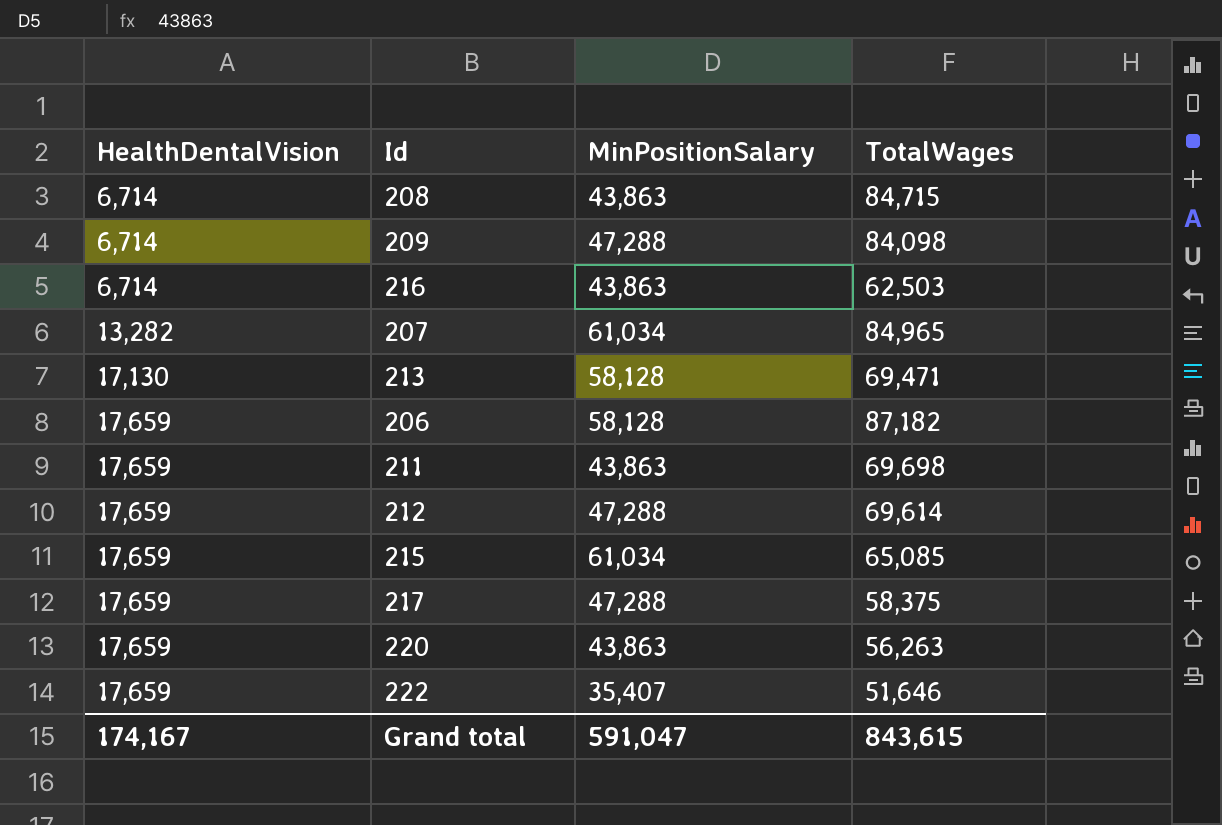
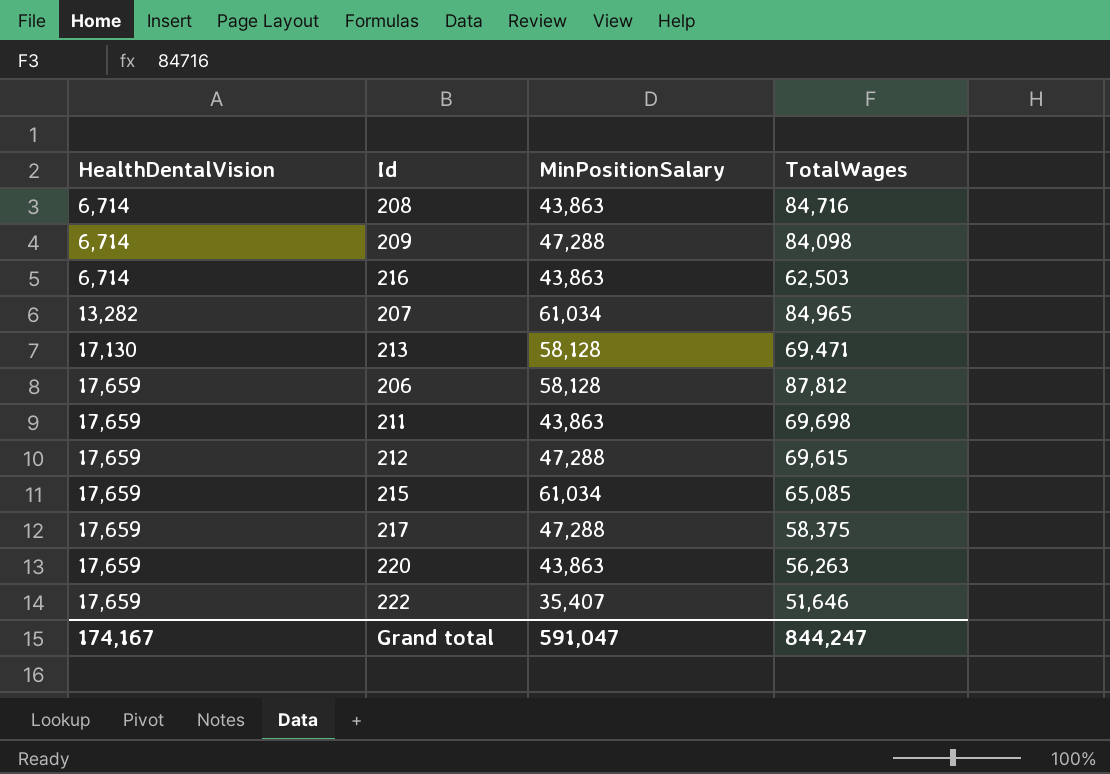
208 | TotalWages: 84,715 -> 84,716
206 | TotalWages: 87,182 -> 87,812
212 | TotalWages: 69,614 -> 69,615
Grand total | TotalWages: 843,615 -> 844,247

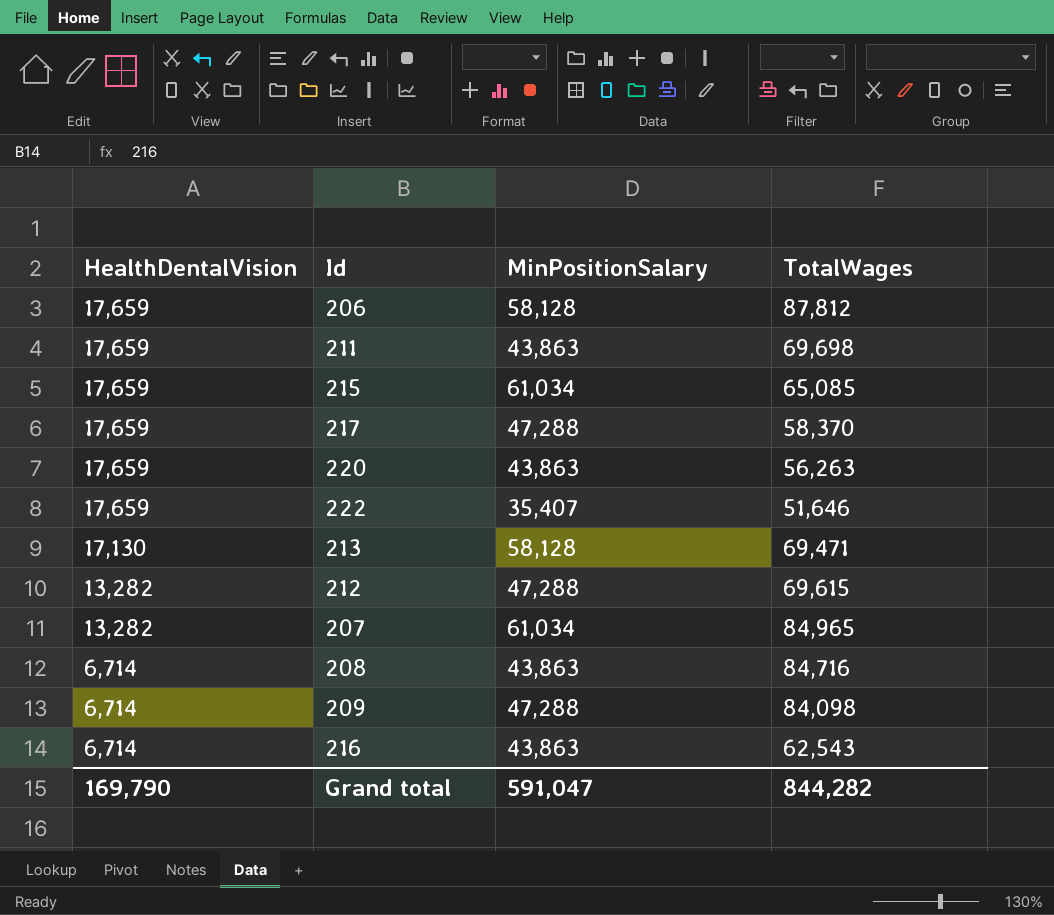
row order: HealthDentalVision ascending -> HealthDentalVision descending
217 | TotalWages: 58,375 -> 58,370
212 | HealthDentalVision: 17,659 -> 13,282
216 | TotalWages: 62,503 -> 62,543
Grand total | HealthDentalVision: 174,167 -> 169,790
Grand total | TotalWages: 844,247 -> 844,282

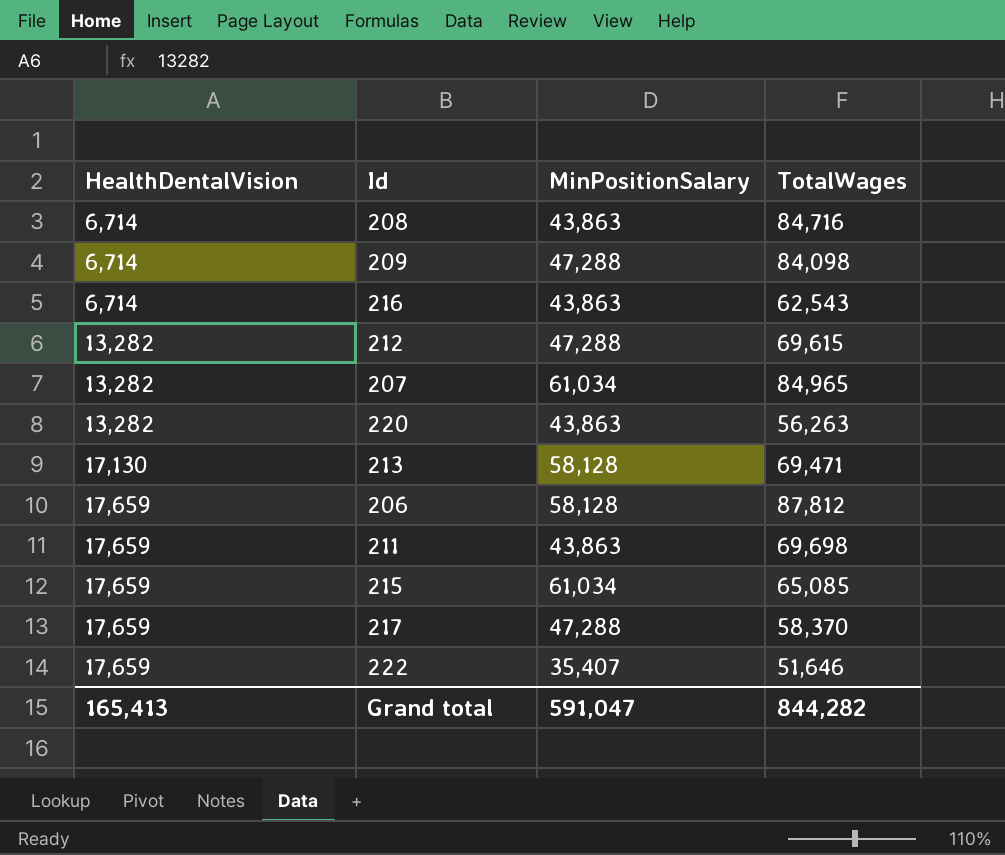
row order: HealthDentalVision descending -> HealthDentalVision ascending
220 | HealthDentalVision: 17,659 -> 13,282
Grand total | HealthDentalVision: 169,790 -> 165,413

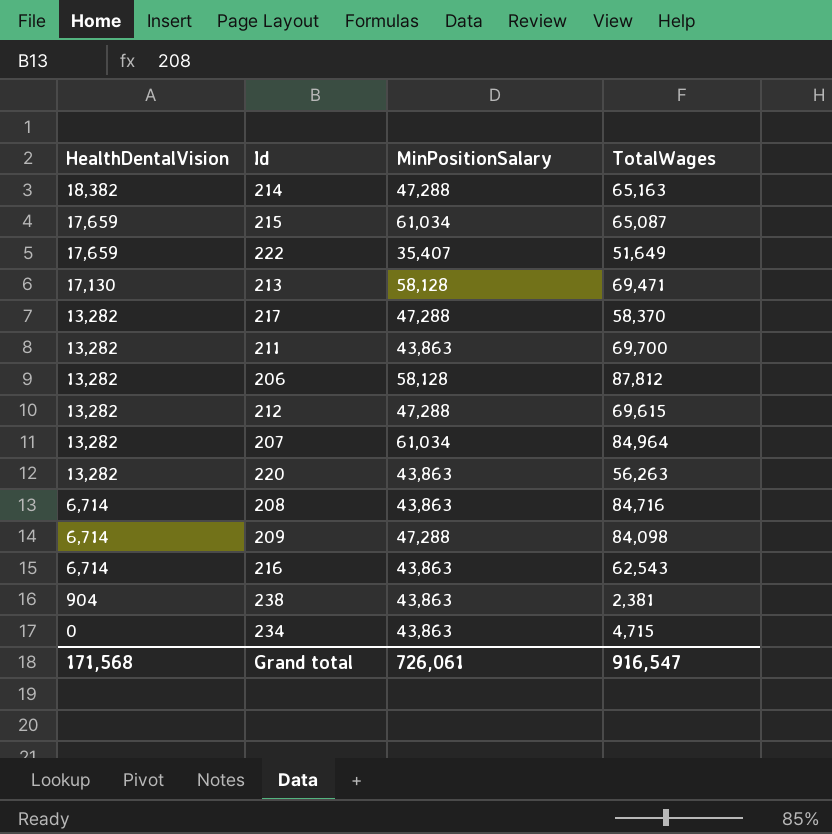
row order: HealthDentalVision ascending -> HealthDentalVision descending
row 214: none -> 18,382 | 47,288 | 65,163
215 | TotalWages: 65,085 -> 65,087
222 | TotalWages: 51,646 -> 51,649
217 | HealthDentalVision: 17,659 -> 13,282
211 | HealthDentalVision: 17,659 -> 13,282
211 | TotalWages: 69,698 -> 69,700
206 | HealthDentalVision: 17,659 -> 13,282
207 | TotalWages: 84,965 -> 84,964
row 238: none -> 904 | 43,863 | 2,381
row 234: none -> 0 | 43,863 | 4,715
Grand total | HealthDentalVision: 165,413 -> 171,568
Grand total | MinPositionSalary: 591,047 -> 726,061
Grand total | TotalWages: 844,282 -> 916,547

